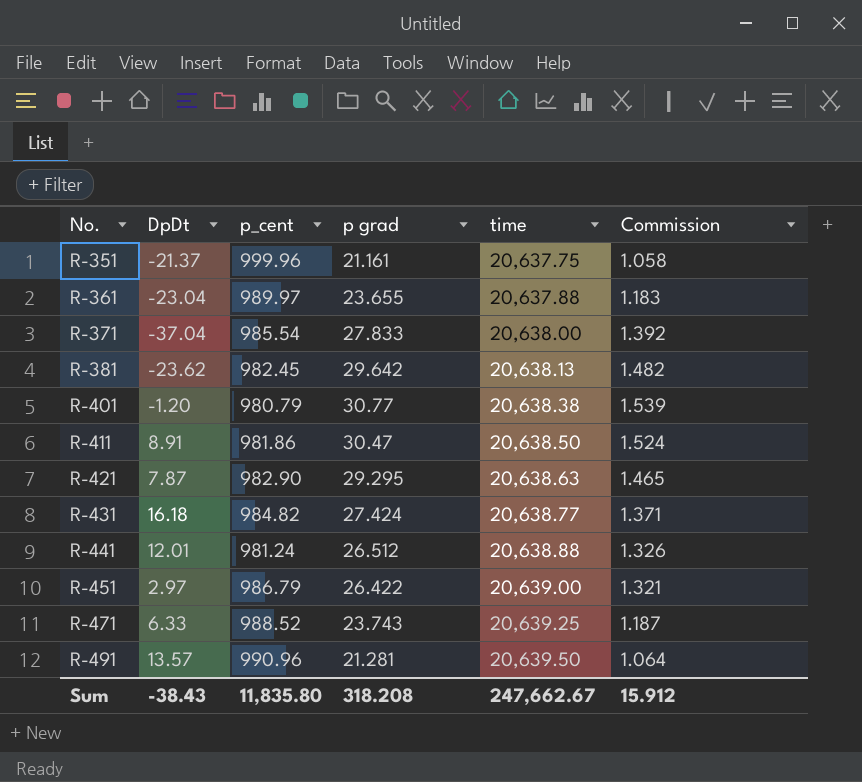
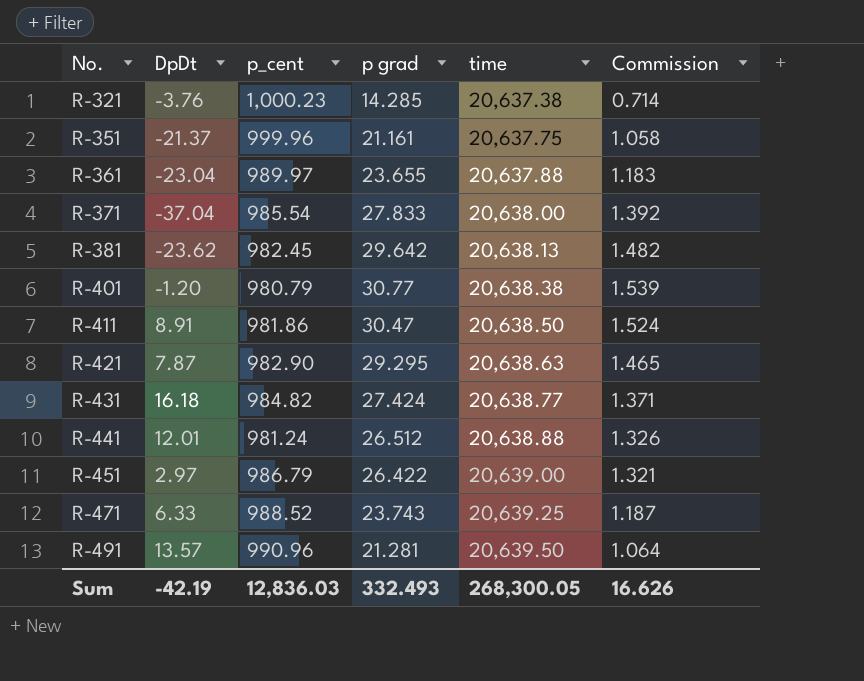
row R-321: none -> -3.76 | 1,000.23 | 14.285 | 20,637.38 | 0.714
Sum | DpDt: -38.43 -> -42.19
Sum | p_cent: 11,835.80 -> 12,836.03
Sum | p grad: 318.208 -> 332.493
Sum | time: 247,662.67 -> 268,300.05
Sum | Commission: 15.912 -> 16.626

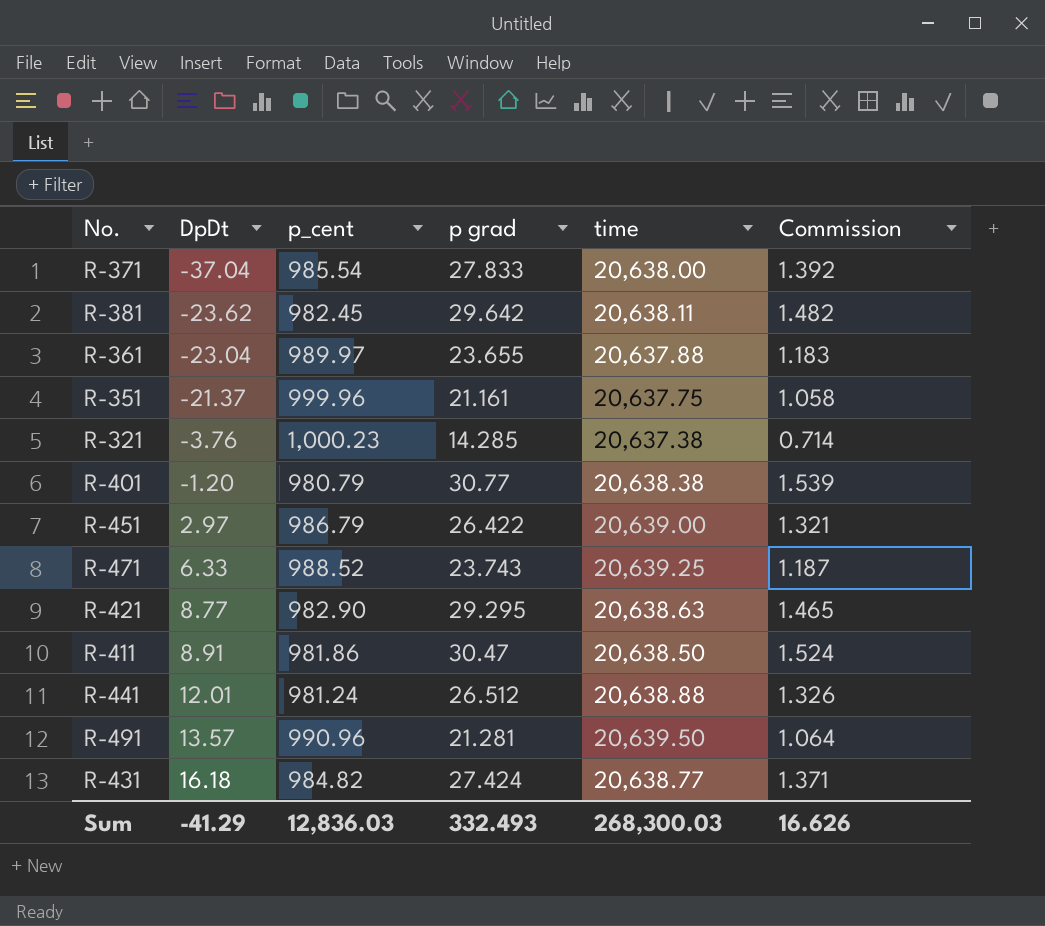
row order: No. ascending -> DpDt ascending
R-381 | time: 20,638.13 -> 20,638.11
R-421 | DpDt: 7.87 -> 8.77
Sum | DpDt: -42.19 -> -41.29
Sum | time: 268,300.05 -> 268,300.03

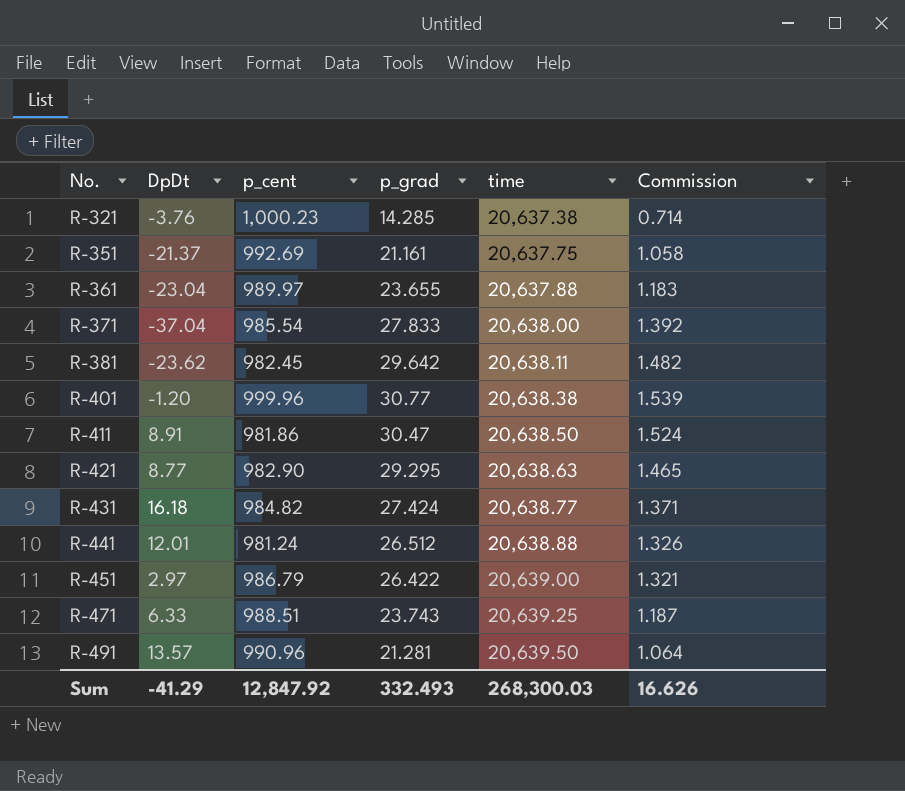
row order: DpDt ascending -> No. ascending
column name: p grad -> p_grad
R-351 | p_cent: 999.96 -> 992.69
R-401 | p_cent: 980.79 -> 999.96
R-471 | p_cent: 988.52 -> 988.51
Sum | p_cent: 12,836.03 -> 12,847.92

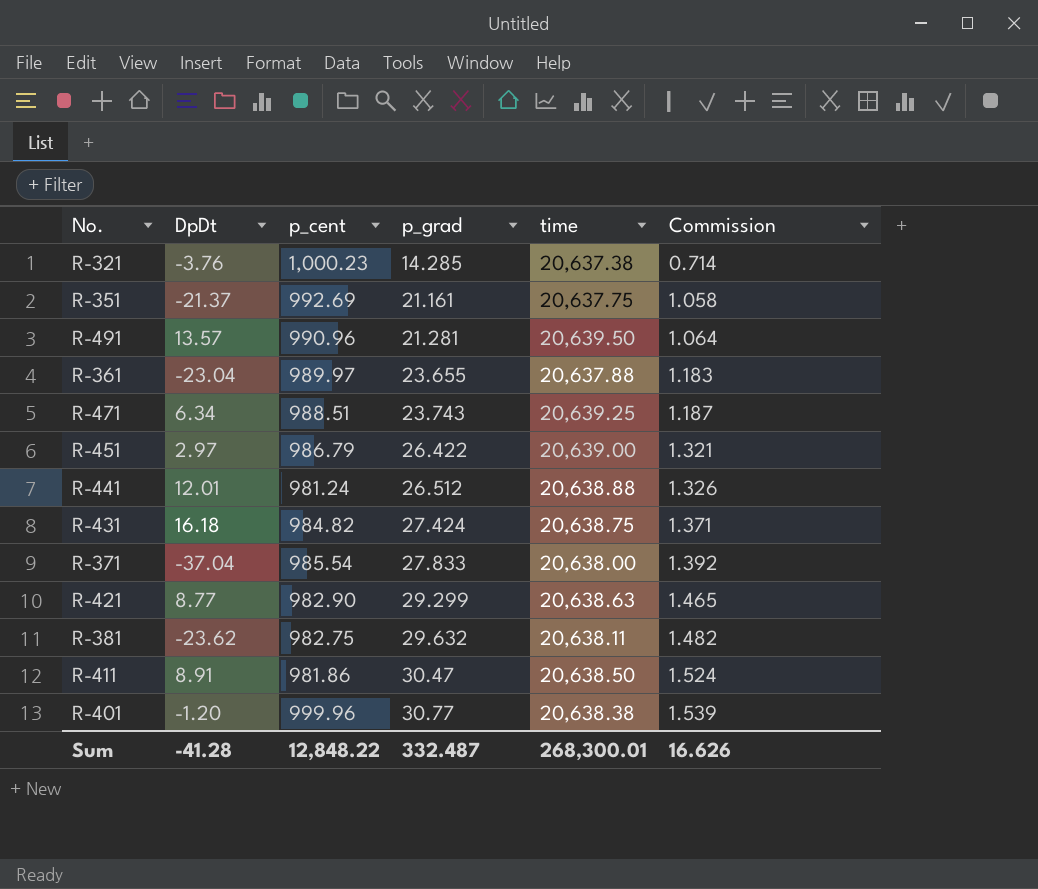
row order: No. ascending -> p_grad ascending
R-471 | DpDt: 6.33 -> 6.34
R-431 | time: 20,638.77 -> 20,638.75
R-421 | p_grad: 29.295 -> 29.299
R-381 | p_cent: 982.45 -> 982.75
R-381 | p_grad: 29.642 -> 29.632
Sum | DpDt: -41.29 -> -41.28
Sum | p_cent: 12,847.92 -> 12,848.22
Sum | p_grad: 332.493 -> 332.487
Sum | time: 268,300.03 -> 268,300.01

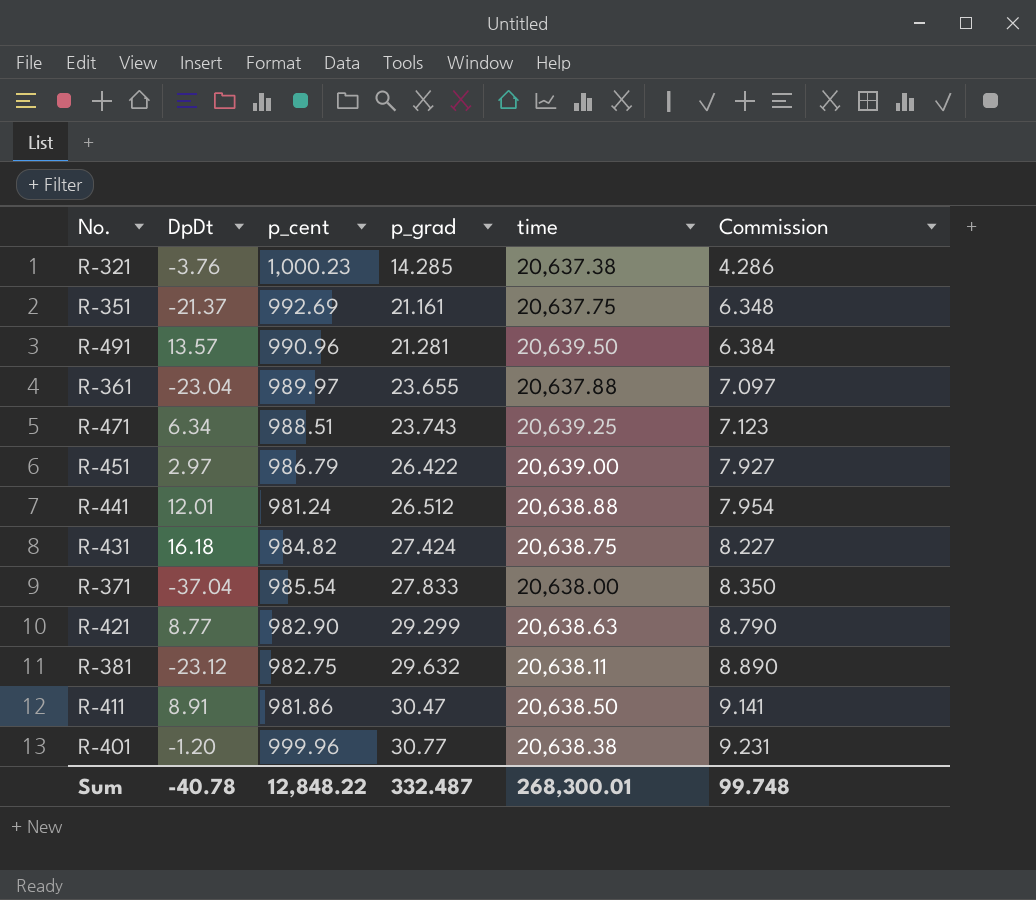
column Commission | formula: [p_grad] * 0.05 -> [p_grad] * 0.3
R-381 | DpDt: -23.62 -> -23.12
Sum | DpDt: -41.28 -> -40.78
Sum | Commission: 16.626 -> 99.748

